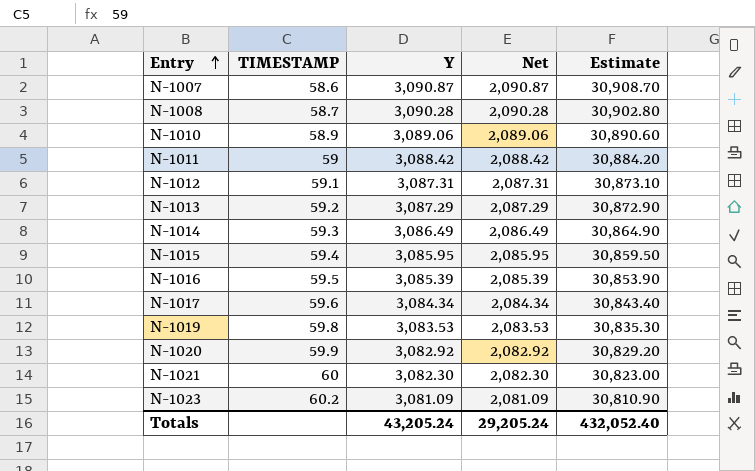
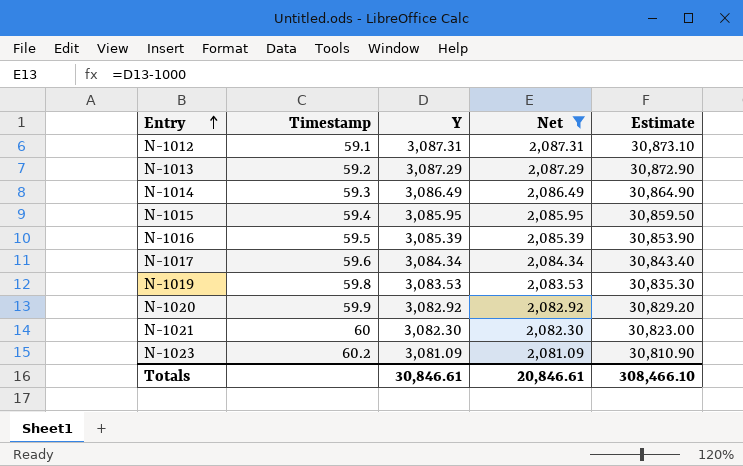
filter: none -> Net <= 2,087.31
column name: TIMESTAMP -> Timestamp
Totals | Y: 43,205.24 -> 30,846.61
Totals | Net: 29,205.24 -> 20,846.61
Totals | Estimate: 432,052.40 -> 308,466.10

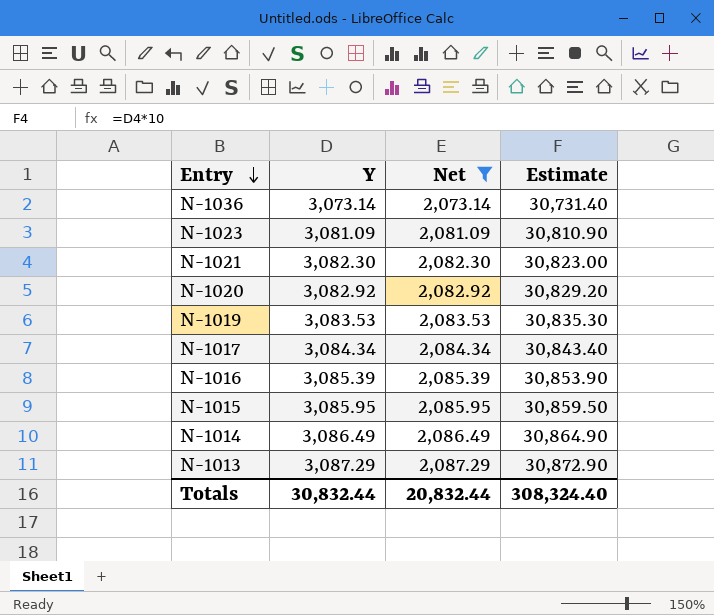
row order: Entry ascending -> Entry descending
column Timestamp | position: 2 -> none
row N-1012: 59.1 | 3,087.31 | 2,087.31 | 30,873.10 -> none
row N-1036: none -> 3,073.14 | 2,073.14 | 30,731.40
Totals | Y: 30,846.61 -> 30,832.44
Totals | Net: 20,846.61 -> 20,832.44
Totals | Estimate: 308,466.10 -> 308,324.40

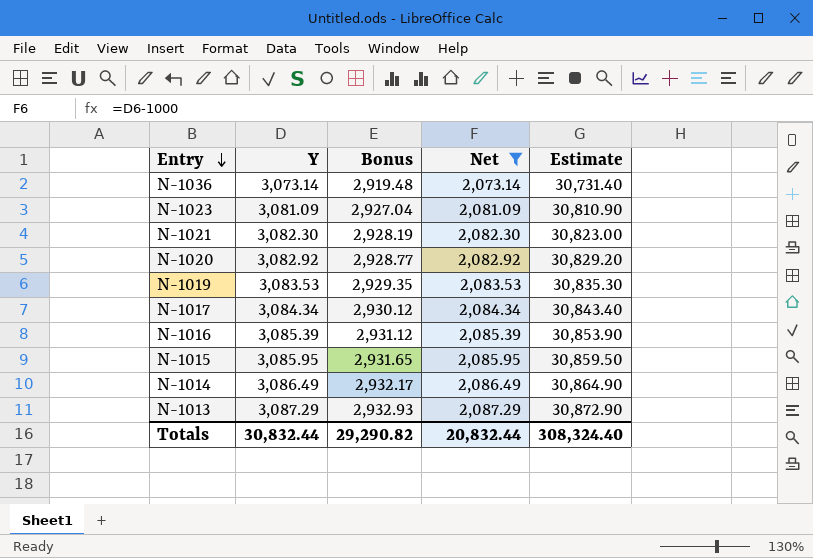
column Bonus | formula: none -> [Y] * 0.95

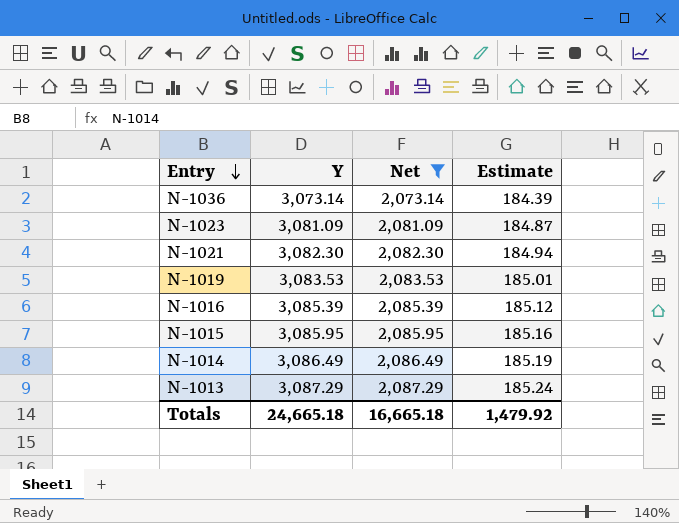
column Bonus | formula: [Y] * 0.95 -> none
column Estimate | formula: [Y] * 10 -> [Y] * 0.06
row N-1020: 3,082.92 | 2,928.77 | 2,082.92 | 30,829.20 -> none
row N-1017: 3,084.34 | 2,930.12 | 2,084.34 | 30,843.40 -> none
Totals | Y: 30,832.44 -> 24,665.18
Totals | Net: 20,832.44 -> 16,665.18
Totals | Estimate: 308,324.40 -> 1,479.92

